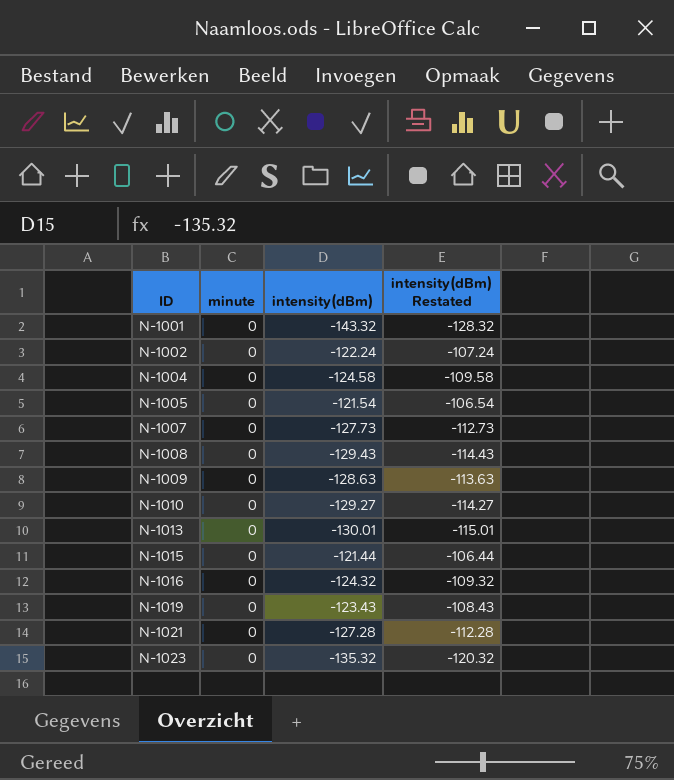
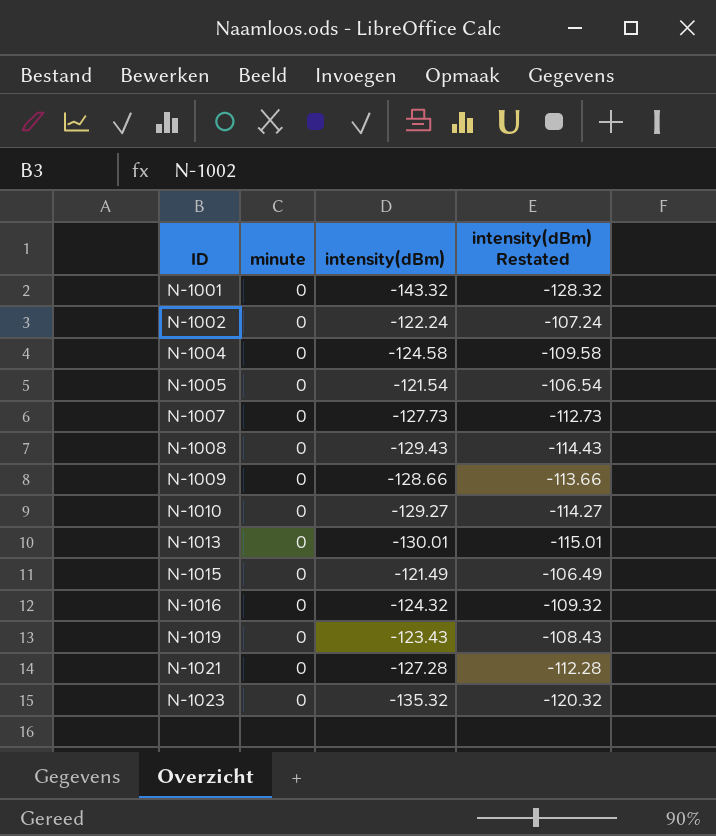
N-1009 | intensity(dBm): -128.63 -> -128.66
N-1009 | intensity(dBm) Restated: -113.63 -> -113.66
N-1015 | intensity(dBm): -121.44 -> -121.49
N-1015 | intensity(dBm) Restated: -106.44 -> -106.49

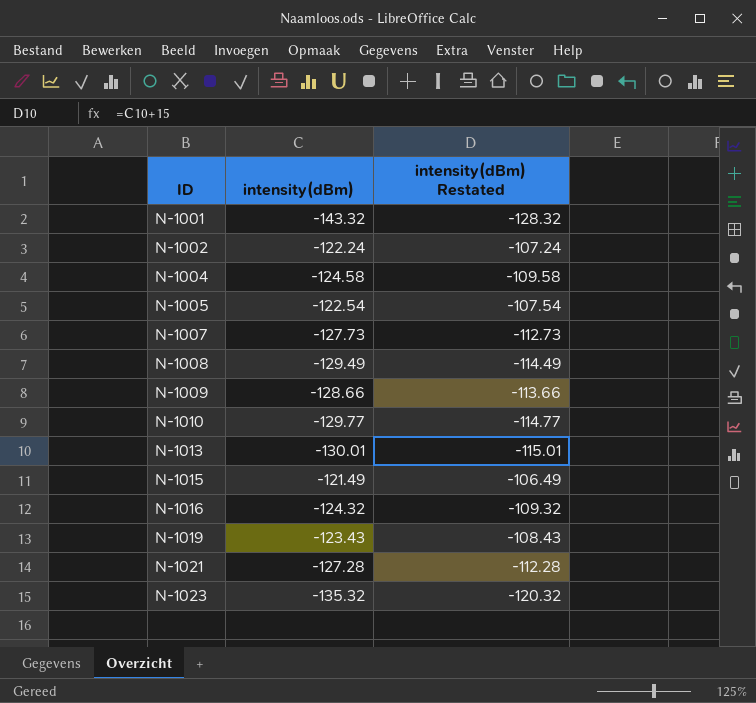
column minute | position: 2 -> none
N-1005 | intensity(dBm): -121.54 -> -122.54
N-1005 | intensity(dBm) Restated: -106.54 -> -107.54
N-1008 | intensity(dBm): -129.43 -> -129.49
N-1008 | intensity(dBm) Restated: -114.43 -> -114.49
N-1010 | intensity(dBm): -129.27 -> -129.77
N-1010 | intensity(dBm) Restated: -114.27 -> -114.77

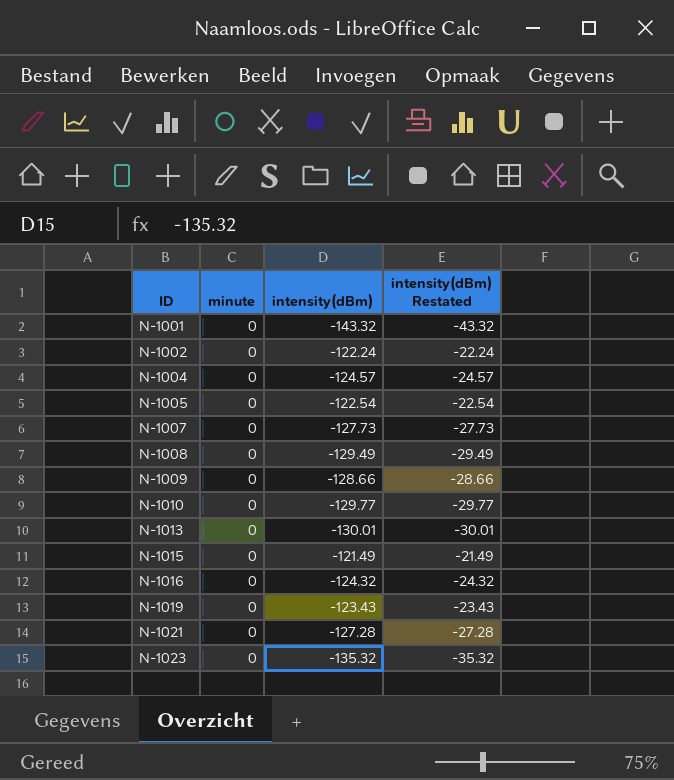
column minute | position: none -> 2
column intensity(dBm) Restated | formula: [intensity(dBm)] + 15 -> [intensity(dBm)] + 100
N-1004 | intensity(dBm): -124.58 -> -124.57

